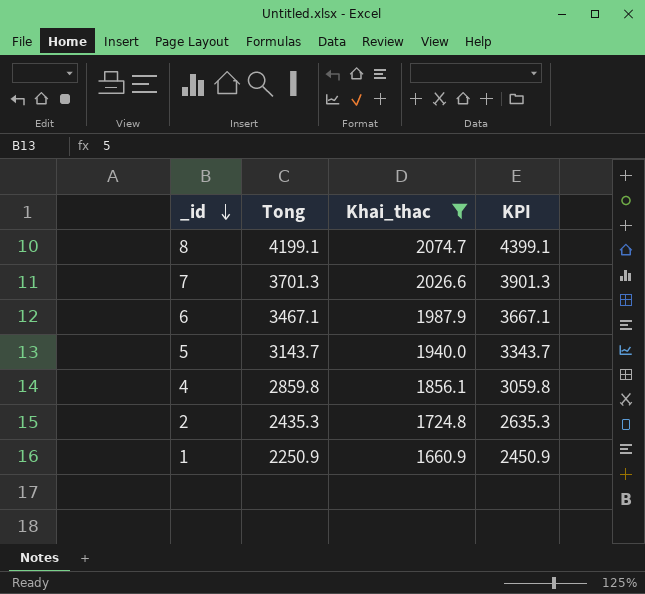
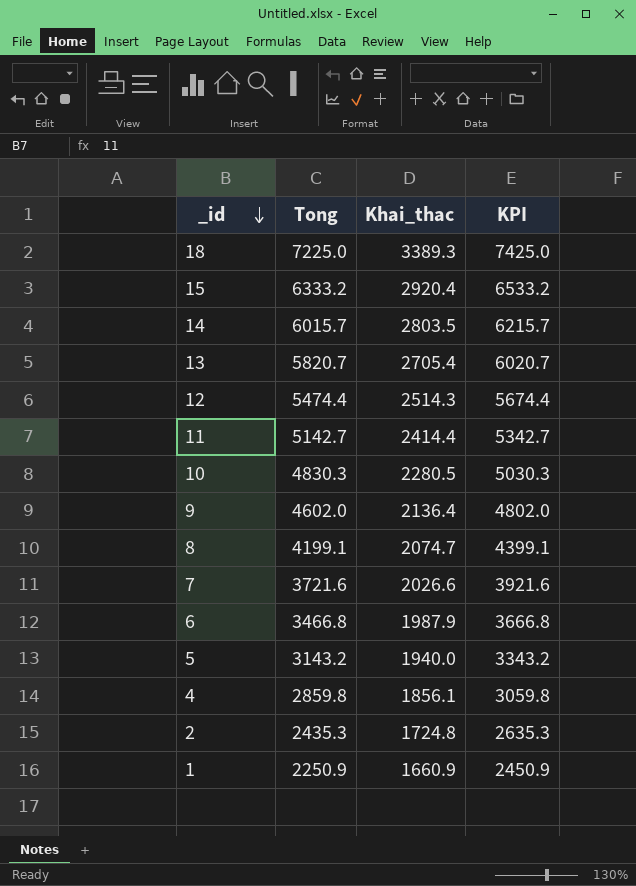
filter: Khai_thac <= 2074.7 -> none
7 | Tong: 3701.3 -> 3721.6
7 | KPI: 3901.3 -> 3921.6
6 | Tong: 3467.1 -> 3466.8
6 | KPI: 3667.1 -> 3666.8
5 | Tong: 3143.7 -> 3143.2
5 | KPI: 3343.7 -> 3343.2

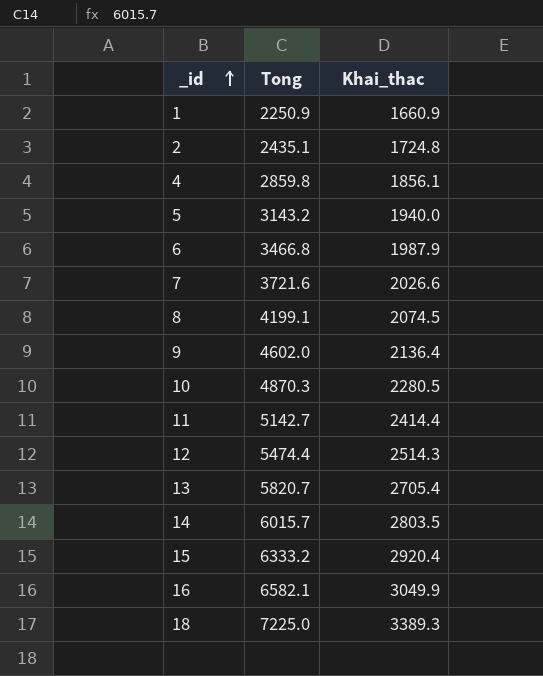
row order: _id descending -> _id ascending
column KPI | formula: [Tong] + 200 -> none
2 | Tong: 2435.3 -> 2435.1
8 | Khai_thac: 2074.7 -> 2074.5
10 | Tong: 4830.3 -> 4870.3
row 16: none -> 6582.1 | 3049.9

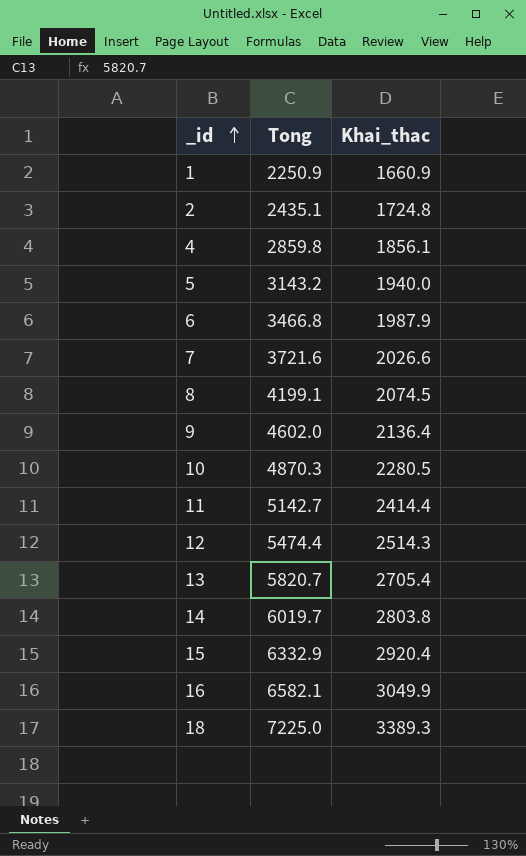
14 | Tong: 6015.7 -> 6019.7
14 | Khai_thac: 2803.5 -> 2803.8
15 | Tong: 6333.2 -> 6332.9

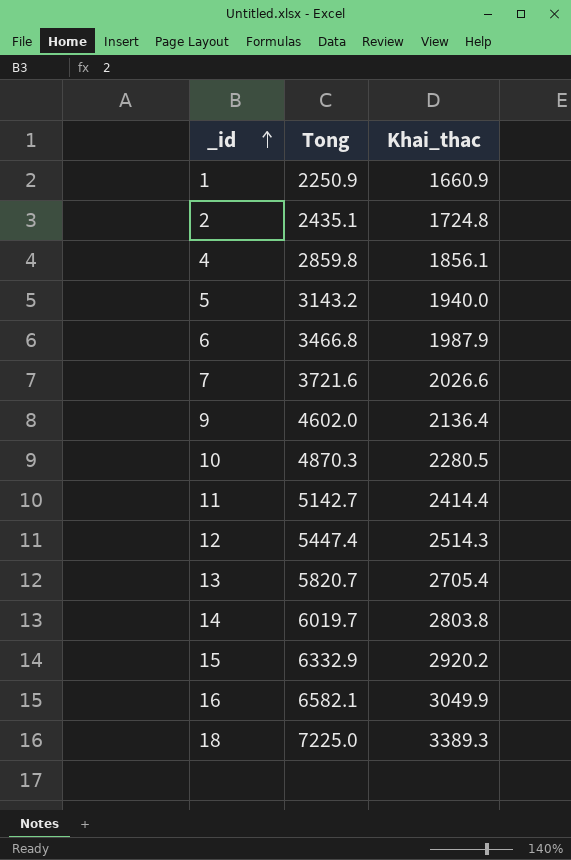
row 8: 4199.1 | 2074.5 -> none
12 | Tong: 5474.4 -> 5447.4
15 | Khai_thac: 2920.4 -> 2920.2

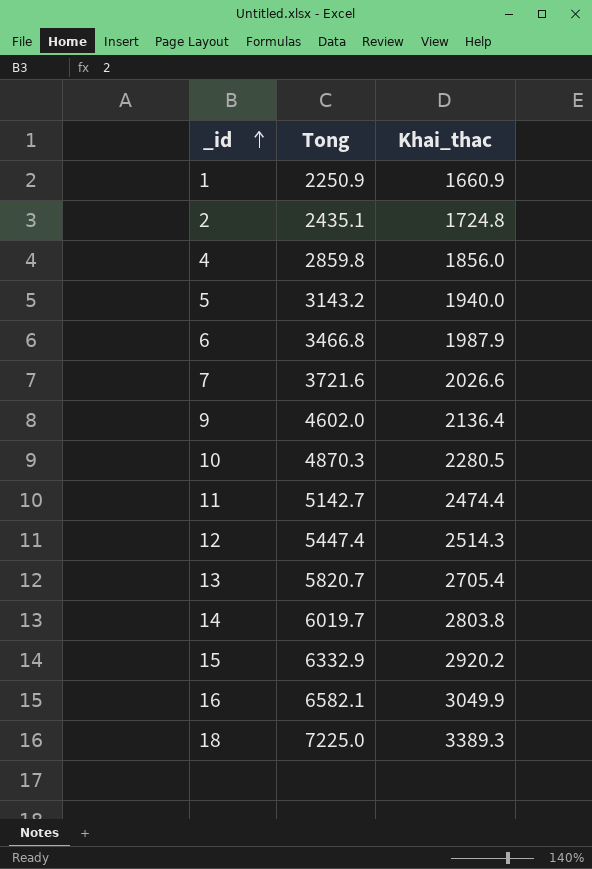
4 | Khai_thac: 1856.1 -> 1856.0
11 | Khai_thac: 2414.4 -> 2474.4

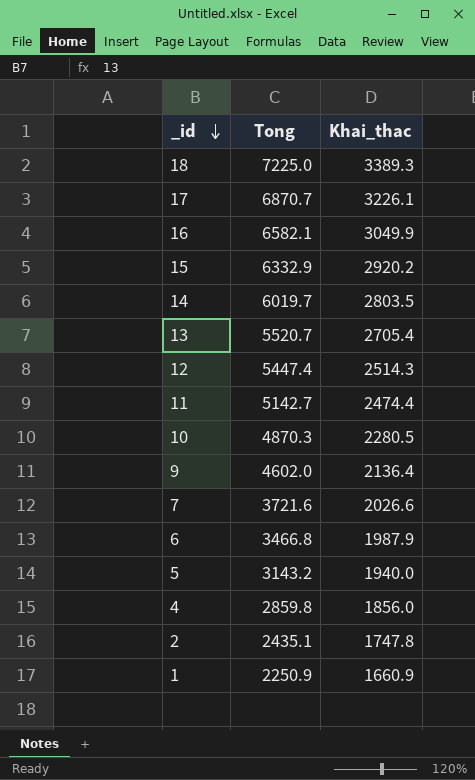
row order: _id ascending -> _id descending
row 17: none -> 6870.7 | 3226.1
14 | Khai_thac: 2803.8 -> 2803.5
13 | Tong: 5820.7 -> 5520.7
2 | Khai_thac: 1724.8 -> 1747.8

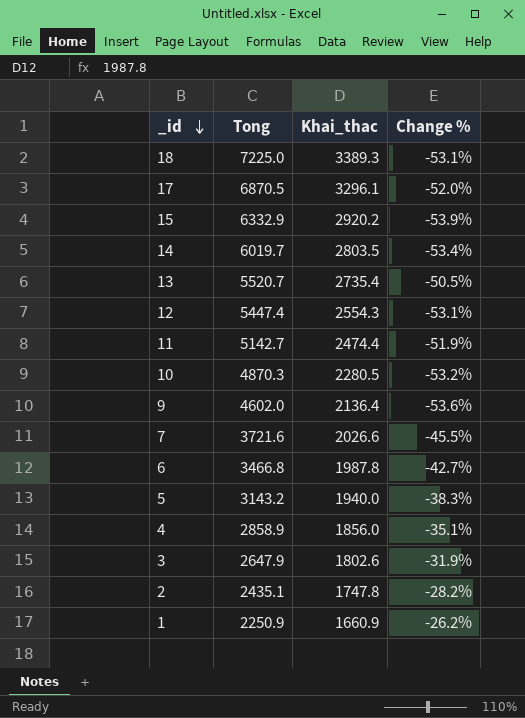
column Change % | formula: none -> ([Khai_thac] - [Tong]) / [Tong]
row 16: 6582.1 | 3049.9 -> none
17 | Tong: 6870.7 -> 6870.5
17 | Khai_thac: 3226.1 -> 3296.1
13 | Khai_thac: 2705.4 -> 2735.4
12 | Khai_thac: 2514.3 -> 2554.3
6 | Khai_thac: 1987.9 -> 1987.8
4 | Tong: 2859.8 -> 2858.9
row 3: none -> 2647.9 | 1802.6 | -31.9%

